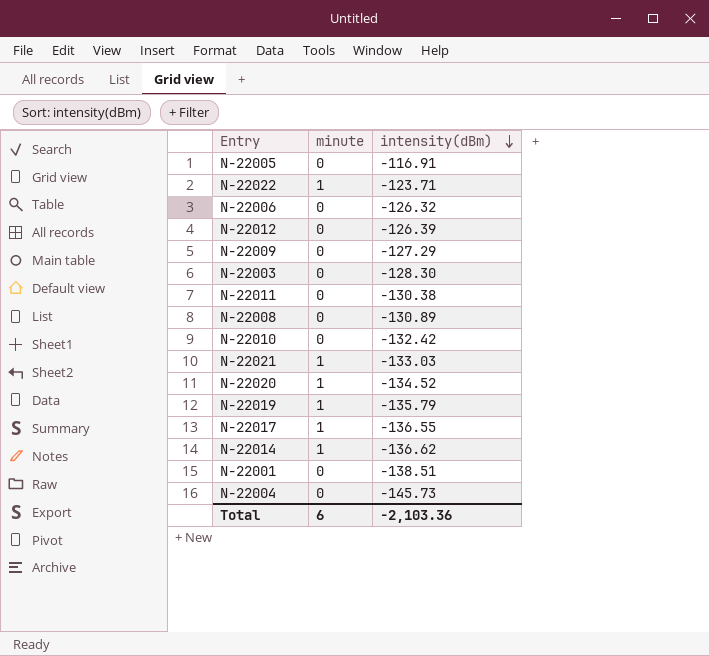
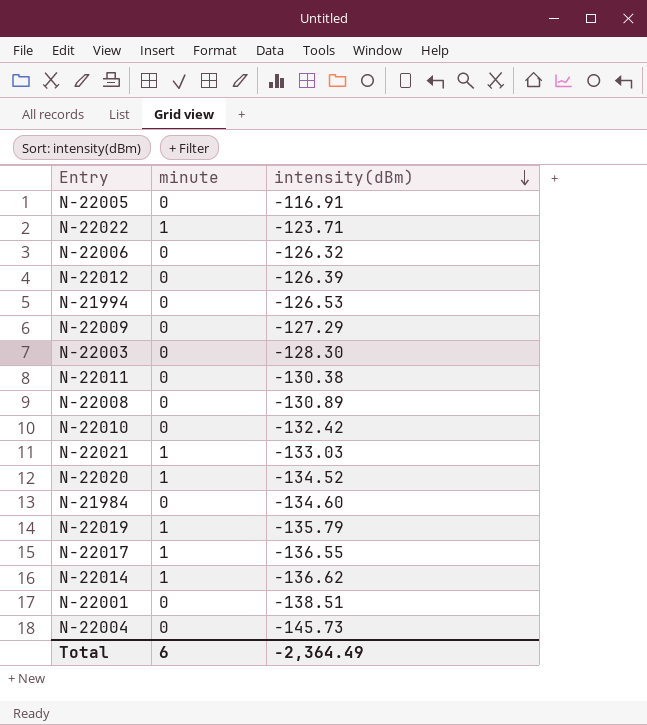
row N-21994: none -> 0 | -126.53
row N-21984: none -> 0 | -134.60
Total | intensity(dBm): -2,103.36 -> -2,364.49

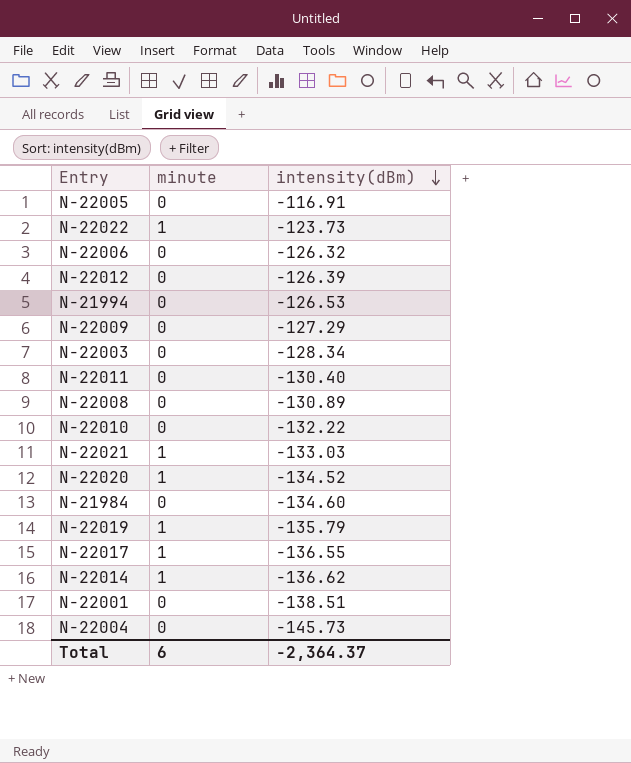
N-22022 | intensity(dBm): -123.71 -> -123.73
N-22003 | intensity(dBm): -128.30 -> -128.34
N-22011 | intensity(dBm): -130.38 -> -130.40
N-22010 | intensity(dBm): -132.42 -> -132.22
Total | intensity(dBm): -2,364.49 -> -2,364.37

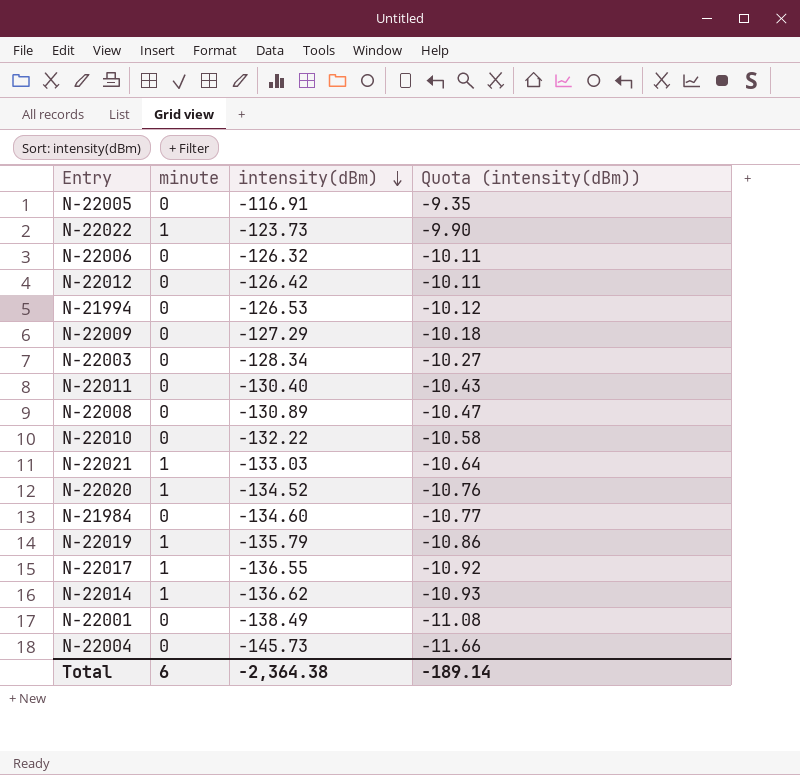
column Quota (intensity(dBm)) | formula: none -> [intensity(dBm)] * 0.08
N-22012 | intensity(dBm): -126.39 -> -126.42
N-22001 | intensity(dBm): -138.51 -> -138.49
Total | intensity(dBm): -2,364.37 -> -2,364.38

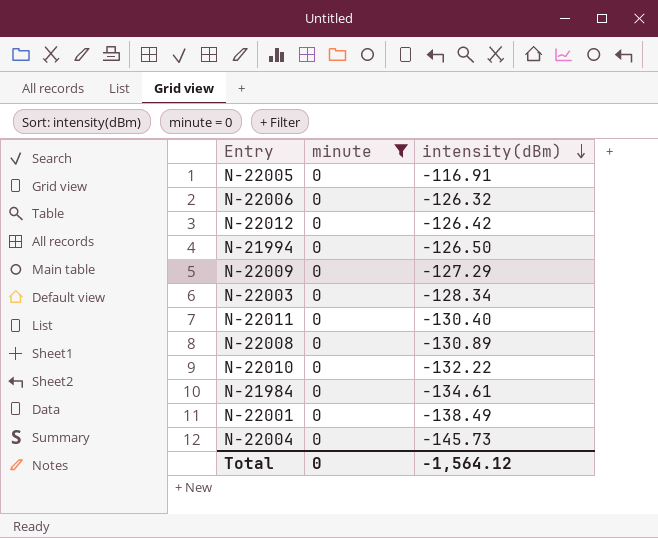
filter: none -> minute = 0
column Quota (intensity(dBm)) | formula: [intensity(dBm)] * 0.08 -> none
N-21994 | intensity(dBm): -126.53 -> -126.50
N-21984 | intensity(dBm): -134.60 -> -134.61
Total | minute: 6 -> 0
Total | intensity(dBm): -2,364.38 -> -1,564.12

